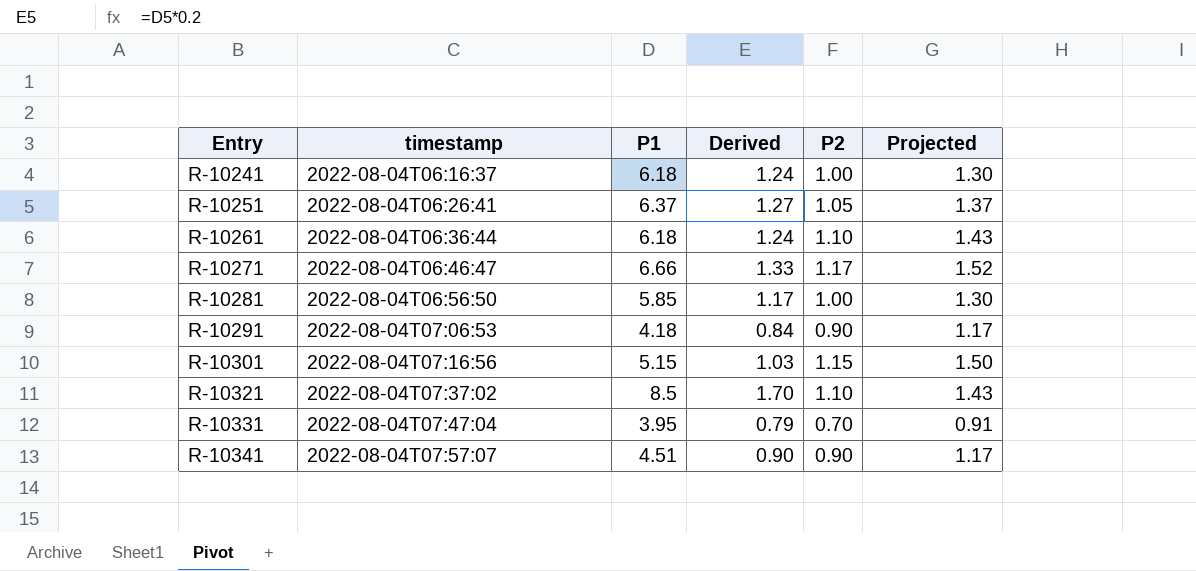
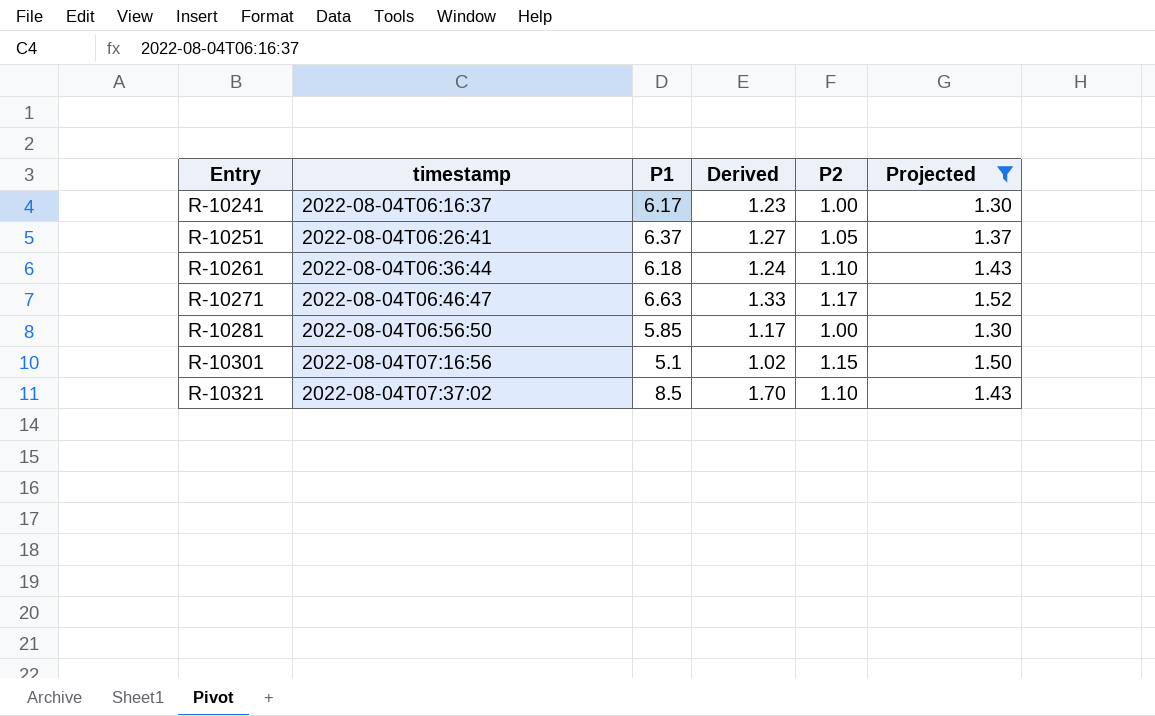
filter: none -> Projected >= 1.30
R-10241 | P1: 6.18 -> 6.17
R-10241 | Derived: 1.24 -> 1.23
R-10271 | P1: 6.66 -> 6.63
R-10301 | P1: 5.15 -> 5.1
R-10301 | Derived: 1.03 -> 1.02

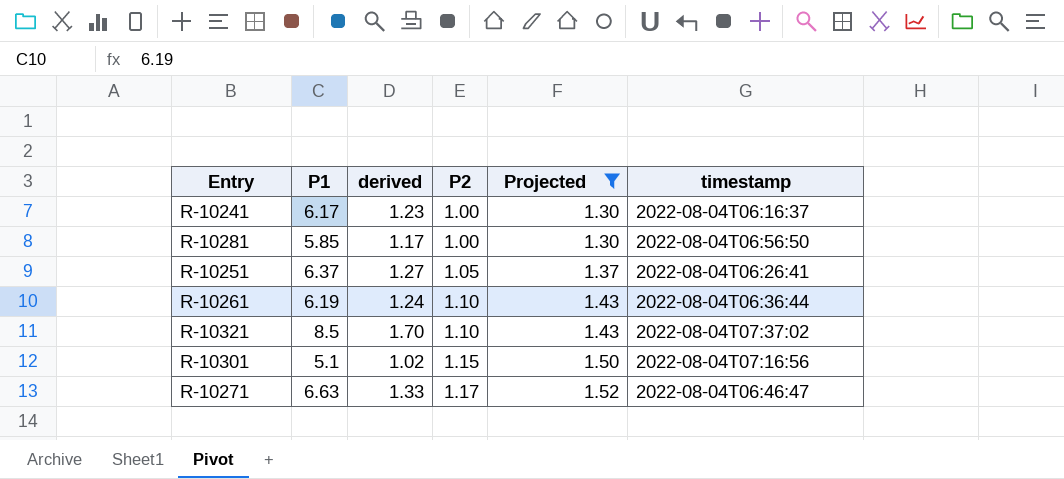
row order: Entry ascending -> P2 ascending
column name: Derived -> derived
column timestamp | position: 2 -> 6
R-10261 | P1: 6.18 -> 6.19

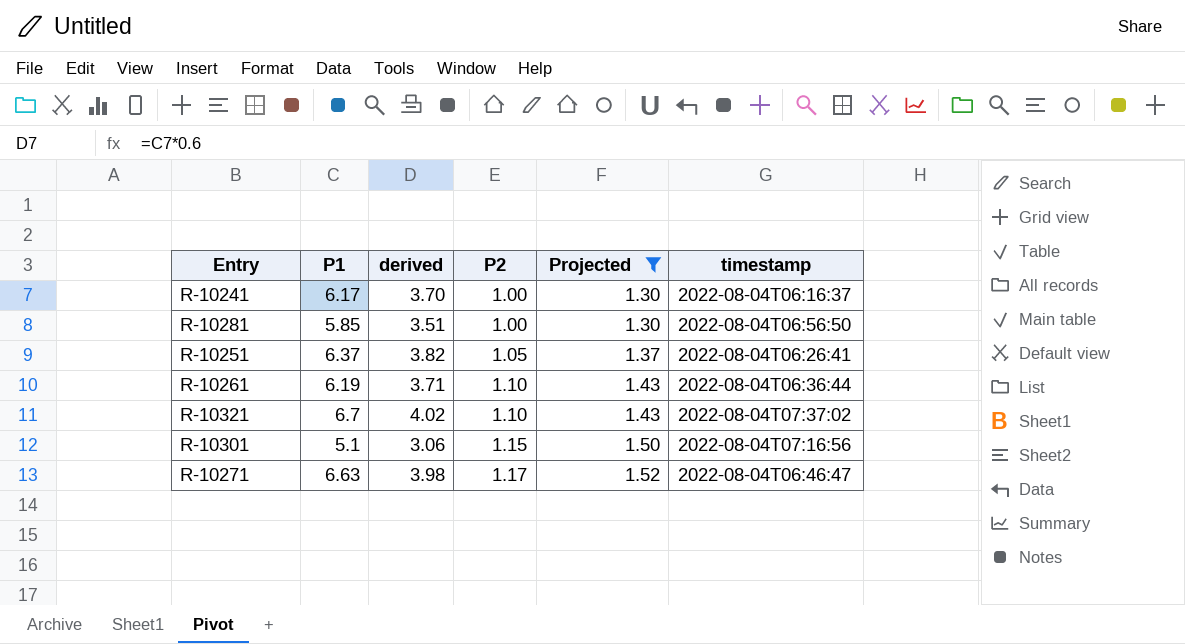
column derived | formula: [P1] * 0.2 -> [P1] * 0.6
R-10321 | P1: 8.5 -> 6.7

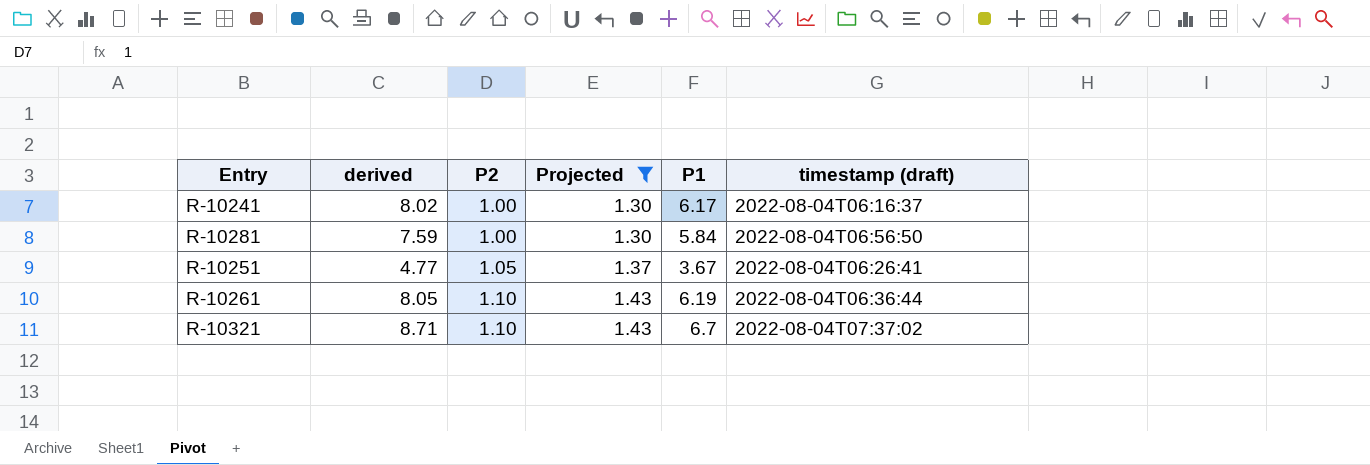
column derived | formula: [P1] * 0.6 -> [P1] * 1.3
column P1 | position: 2 -> 5
column name: timestamp -> timestamp (draft)
row R-10301: 5.1 | 3.06 | 1.15 | 1.50 | 2022-08-04T07:16:56 -> none
row R-10271: 6.63 | 3.98 | 1.17 | 1.52 | 2022-08-04T06:46:47 -> none
R-10281 | P1: 5.85 -> 5.84
R-10251 | P1: 6.37 -> 3.67

